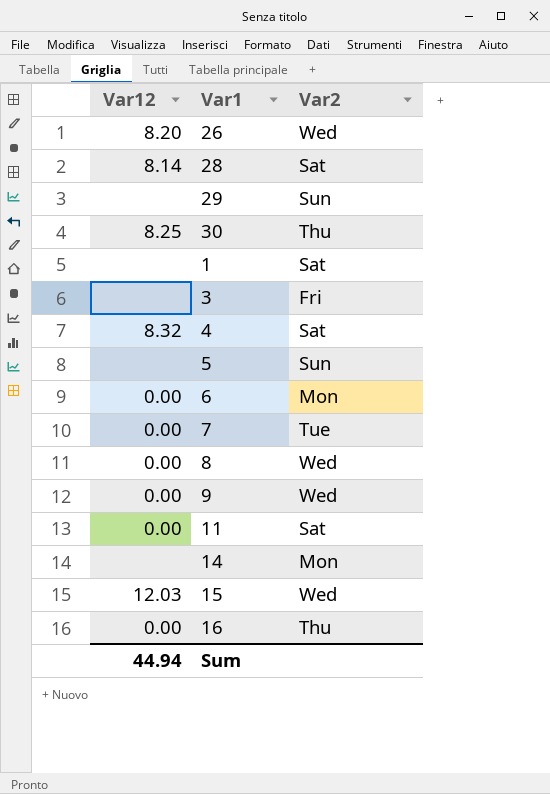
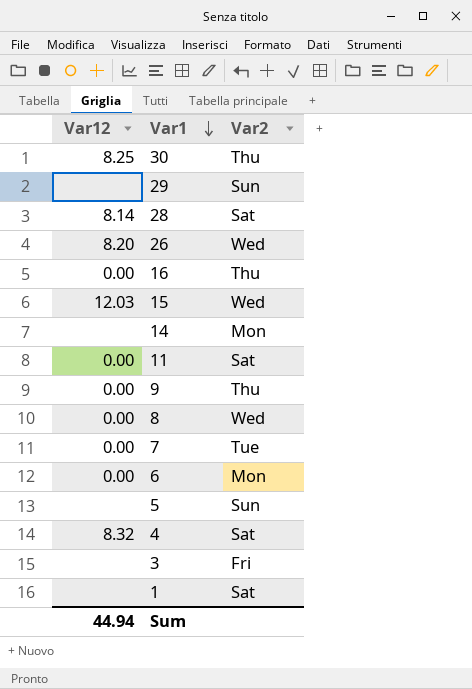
row order: none -> Var1 descending
9 | Var2: Wed -> Thu

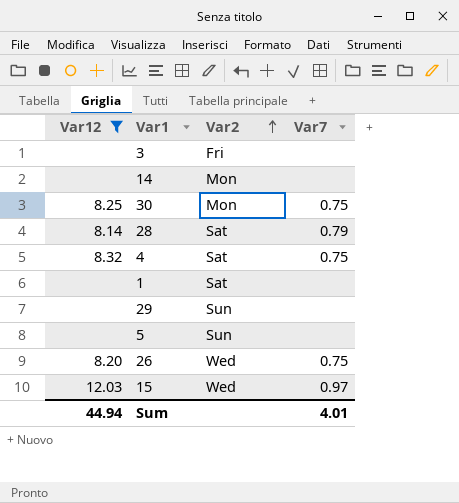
filter: none -> Var12 != 0.00
row order: Var1 descending -> Var2 ascending
column Var7 | position: none -> 4
30 | Var2: Thu -> Mon

